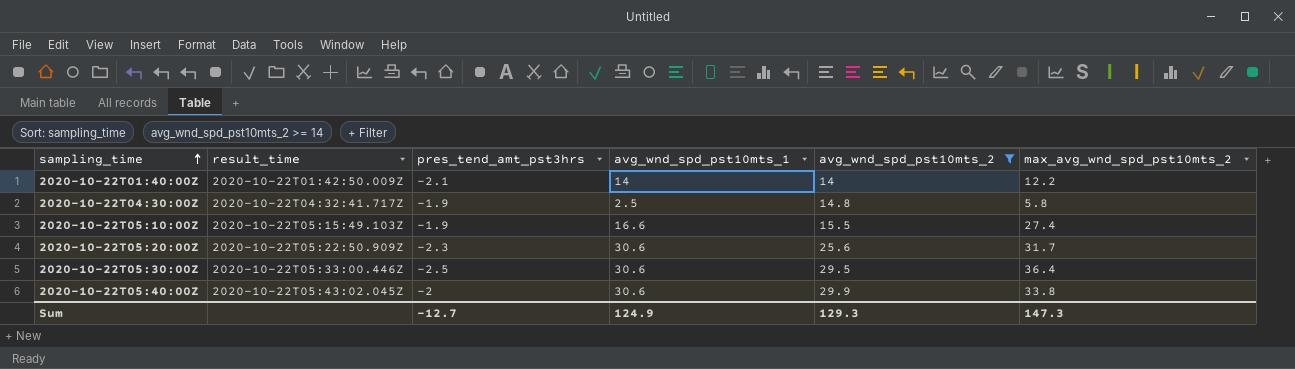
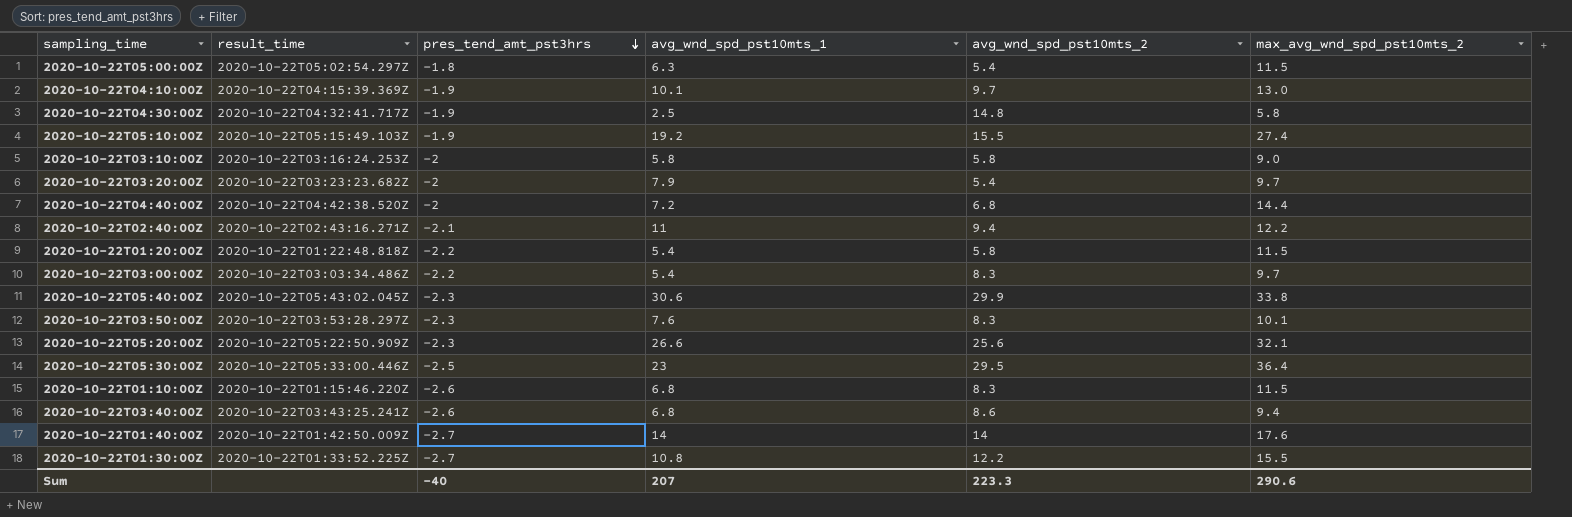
filter: avg_wnd_spd_pst10mts_2 >= 14 -> none
row order: sampling_time ascending -> pres_tend_amt_pst3hrs descending
2020-10-22T05:10:00Z | avg_wnd_spd_pst10mts_1: 16.6 -> 19.2
2020-10-22T05:40:00Z | pres_tend_amt_pst3hrs: -2 -> -2.3
2020-10-22T05:20:00Z | avg_wnd_spd_pst10mts_1: 30.6 -> 26.6
2020-10-22T05:20:00Z | max_avg_wnd_spd_pst10mts_2: 31.7 -> 32.1
2020-10-22T05:30:00Z | avg_wnd_spd_pst10mts_1: 30.6 -> 23
2020-10-22T01:40:00Z | pres_tend_amt_pst3hrs: -2.1 -> -2.7
2020-10-22T01:40:00Z | max_avg_wnd_spd_pst10mts_2: 12.2 -> 17.6
Sum | pres_tend_amt_pst3hrs: -12.7 -> -40
Sum | avg_wnd_spd_pst10mts_1: 124.9 -> 207
Sum | avg_wnd_spd_pst10mts_2: 129.3 -> 223.3
Sum | max_avg_wnd_spd_pst10mts_2: 147.3 -> 290.6

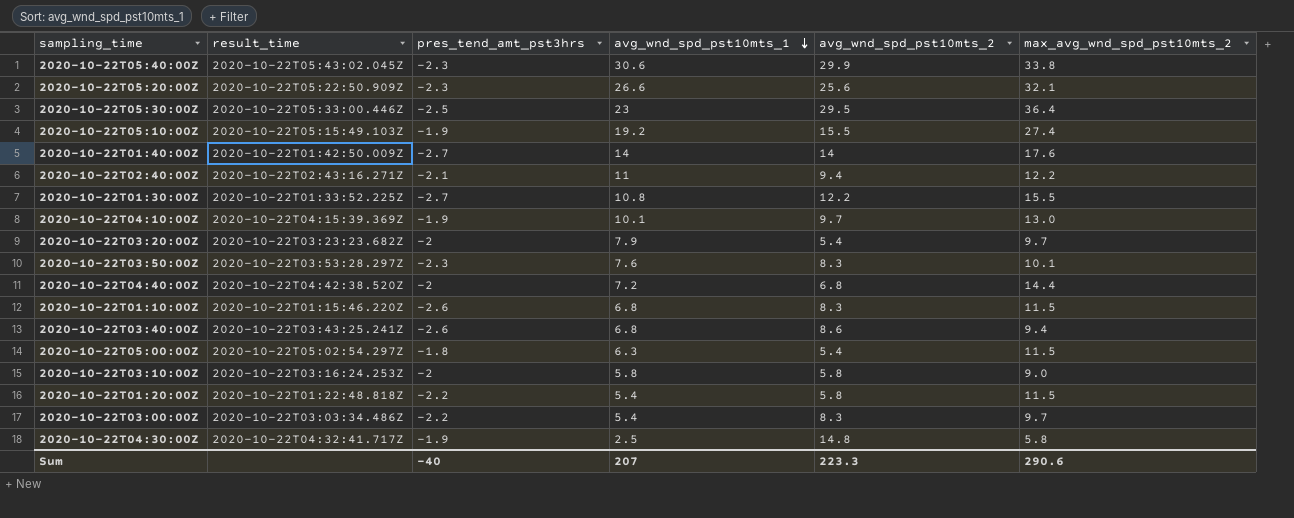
row order: pres_tend_amt_pst3hrs descending -> avg_wnd_spd_pst10mts_1 descending

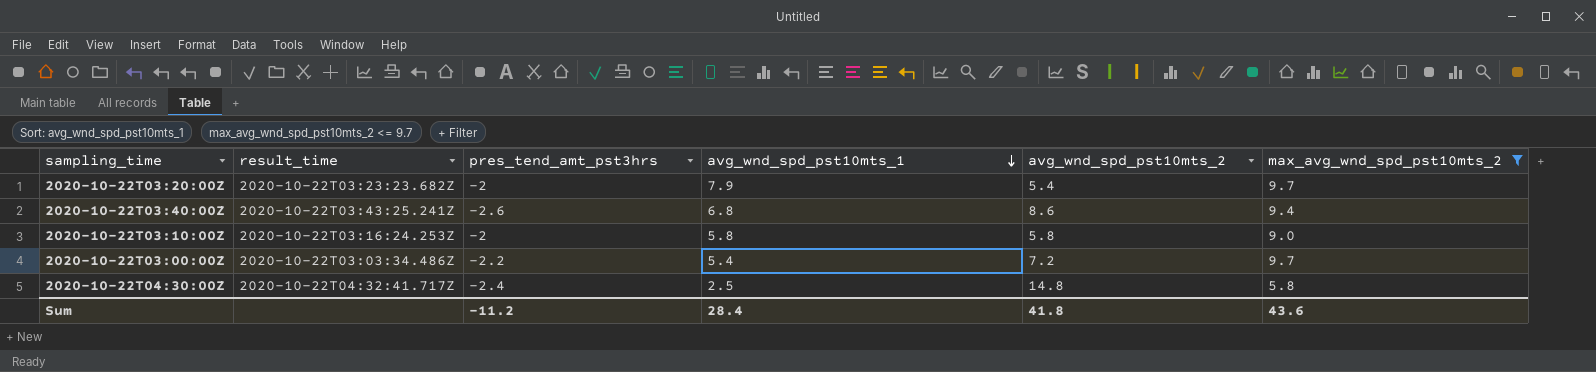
filter: none -> max_avg_wnd_spd_pst10mts_2 <= 9.7
2020-10-22T03:00:00Z | avg_wnd_spd_pst10mts_2: 8.3 -> 7.2
2020-10-22T04:30:00Z | pres_tend_amt_pst3hrs: -1.9 -> -2.4
Sum | pres_tend_amt_pst3hrs: -40 -> -11.2
Sum | avg_wnd_spd_pst10mts_1: 207 -> 28.4
Sum | avg_wnd_spd_pst10mts_2: 223.3 -> 41.8
Sum | max_avg_wnd_spd_pst10mts_2: 290.6 -> 43.6

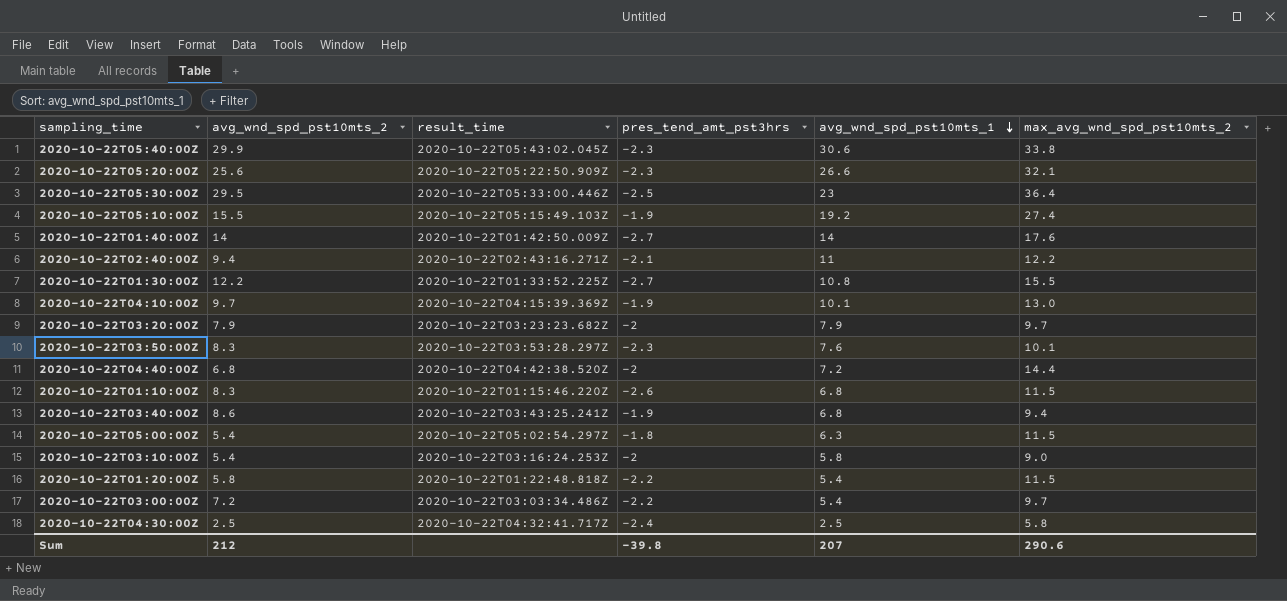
filter: max_avg_wnd_spd_pst10mts_2 <= 9.7 -> none
column avg_wnd_spd_pst10mts_2 | position: 5 -> 2
2020-10-22T03:20:00Z | avg_wnd_spd_pst10mts_2: 5.4 -> 7.9
2020-10-22T03:40:00Z | pres_tend_amt_pst3hrs: -2.6 -> -1.9
2020-10-22T03:10:00Z | avg_wnd_spd_pst10mts_2: 5.8 -> 5.4
2020-10-22T04:30:00Z | avg_wnd_spd_pst10mts_2: 14.8 -> 2.5
Sum | avg_wnd_spd_pst10mts_2: 41.8 -> 212
Sum | pres_tend_amt_pst3hrs: -11.2 -> -39.8
Sum | avg_wnd_spd_pst10mts_1: 28.4 -> 207
Sum | max_avg_wnd_spd_pst10mts_2: 43.6 -> 290.6

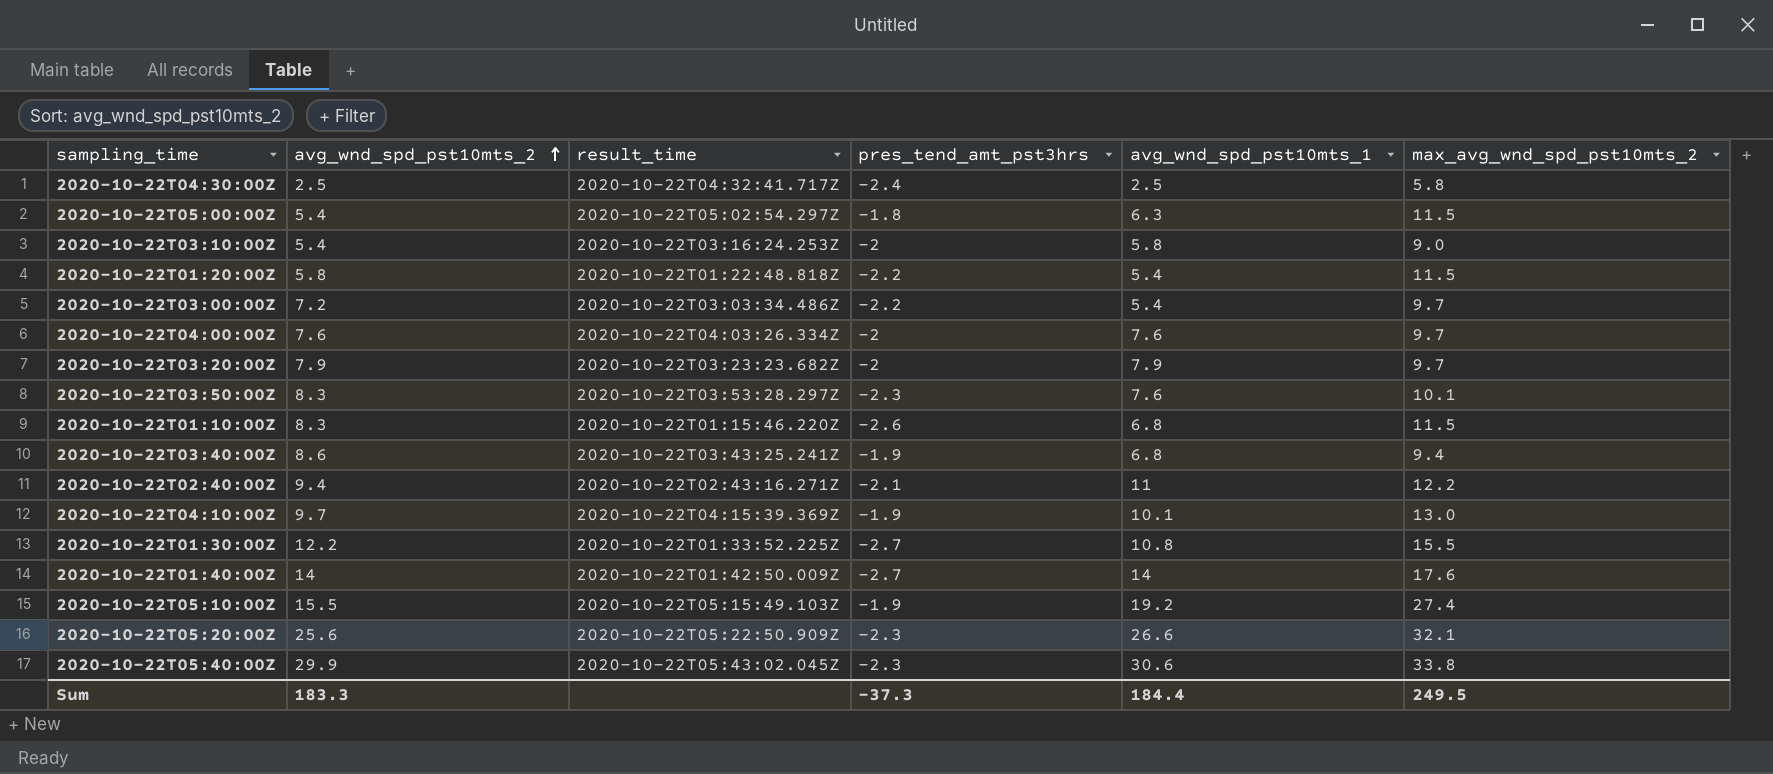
row order: avg_wnd_spd_pst10mts_1 descending -> avg_wnd_spd_pst10mts_2 ascending
row 2020-10-22T05:30:00Z: 29.5 | 2020-10-22T05:33:00.446Z | -2.5 | 23 | 36.4 -> none
row 2020-10-22T04:40:00Z: 6.8 | 2020-10-22T04:42:38.520Z | -2 | 7.2 | 14.4 -> none
row 2020-10-22T04:00:00Z: none -> 7.6 | 2020-10-22T04:03:26.334Z | -2 | 7.6 | 9.7
Sum | avg_wnd_spd_pst10mts_2: 212 -> 183.3
Sum | pres_tend_amt_pst3hrs: -39.8 -> -37.3
Sum | avg_wnd_spd_pst10mts_1: 207 -> 184.4
Sum | max_avg_wnd_spd_pst10mts_2: 290.6 -> 249.5

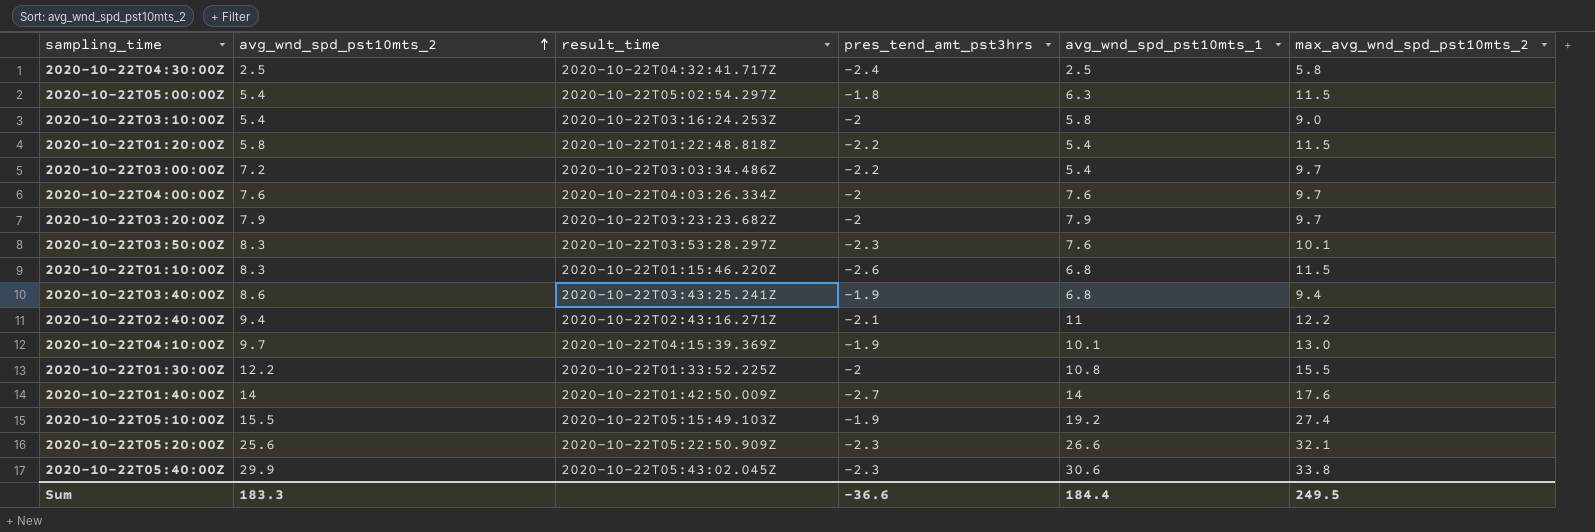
2020-10-22T01:30:00Z | pres_tend_amt_pst3hrs: -2.7 -> -2
Sum | pres_tend_amt_pst3hrs: -37.3 -> -36.6

